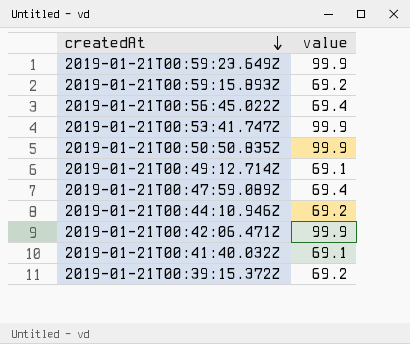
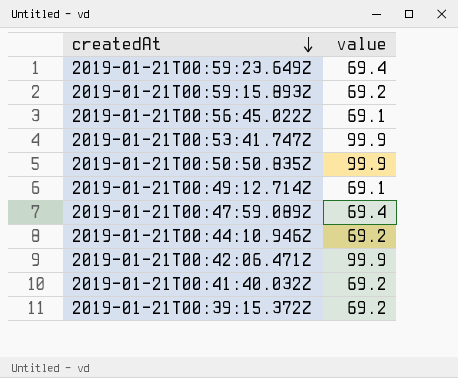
2019-01-21T00:59:23.649Z | value: 99.9 -> 69.4
2019-01-21T00:56:45.022Z | value: 69.4 -> 69.1
2019-01-21T00:41:40.032Z | value: 69.1 -> 69.2

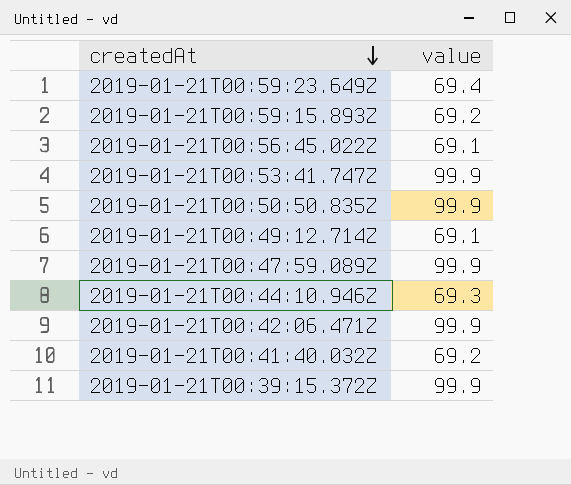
2019-01-21T00:47:59.089Z | value: 69.4 -> 99.9
2019-01-21T00:44:10.946Z | value: 69.2 -> 69.3
2019-01-21T00:39:15.372Z | value: 69.2 -> 99.9

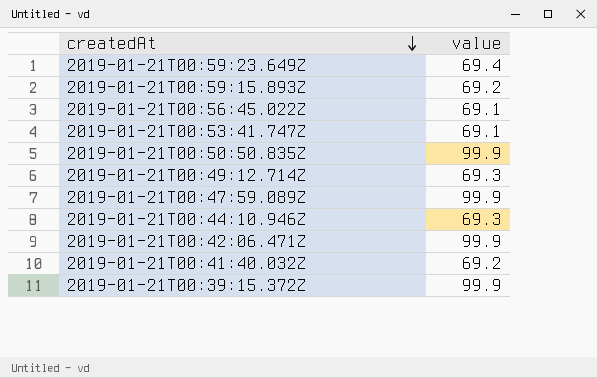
2019-01-21T00:53:41.747Z | value: 99.9 -> 69.1
2019-01-21T00:49:12.714Z | value: 69.1 -> 69.3

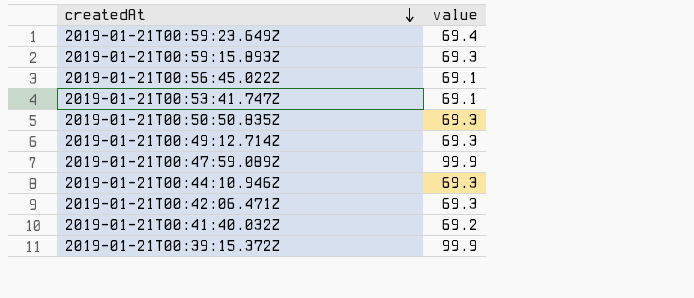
2019-01-21T00:59:15.893Z | value: 69.2 -> 69.3
2019-01-21T00:50:50.835Z | value: 99.9 -> 69.3
2019-01-21T00:42:06.471Z | value: 99.9 -> 69.3

